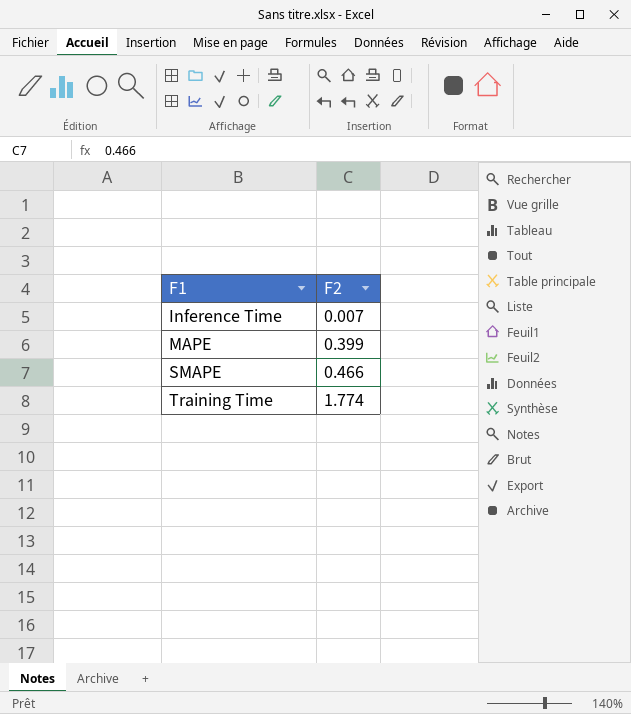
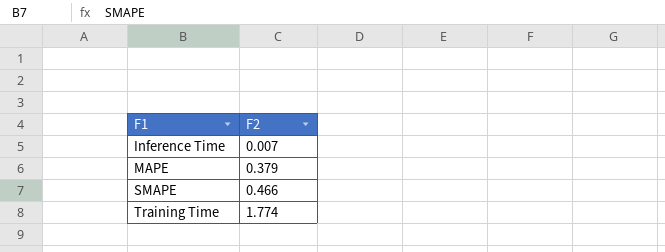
MAPE | F2: 0.399 -> 0.379

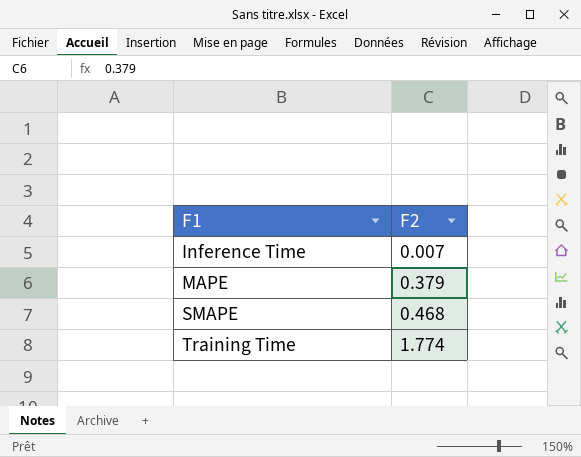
SMAPE | F2: 0.466 -> 0.468

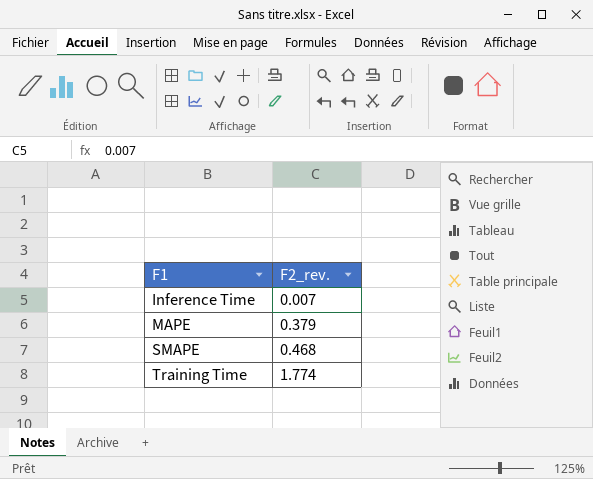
column name: F2 -> F2_rev.

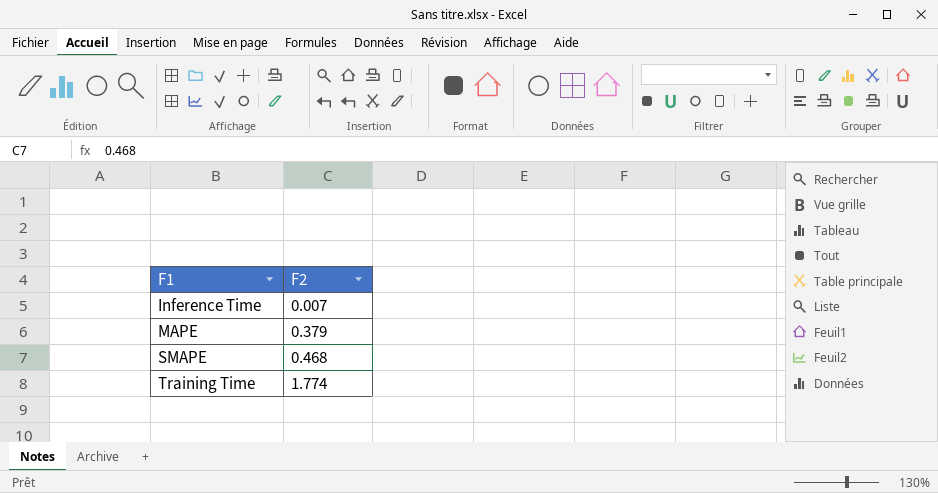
column name: F2_rev. -> F2

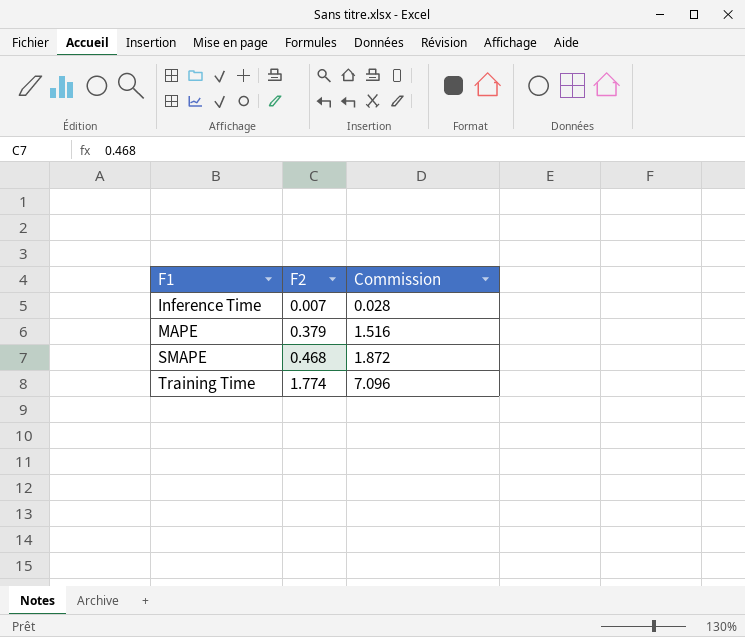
column Commission | formula: none -> [F2] * 4

